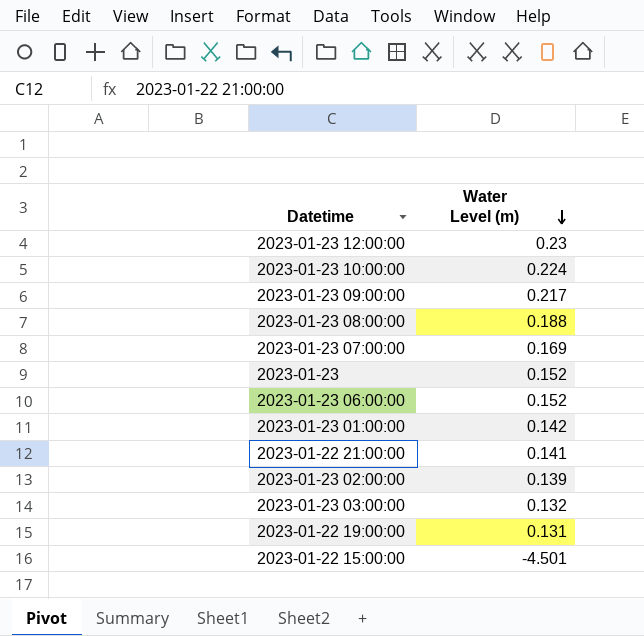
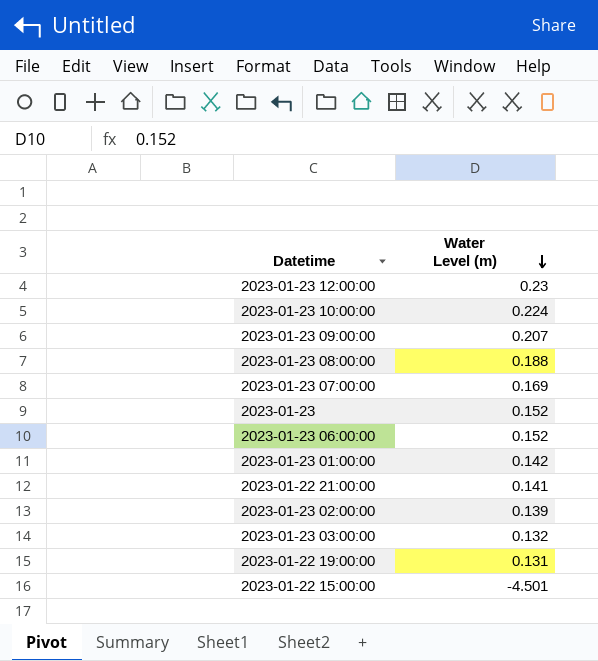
2023-01-23 09:00:00 | Water Level (m): 0.217 -> 0.207

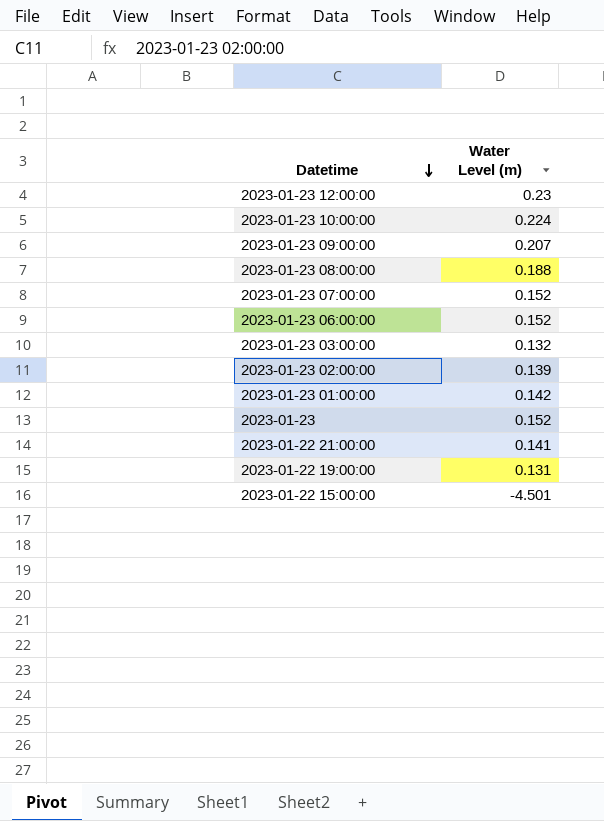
row order: Water Level (m) descending -> Datetime descending
2023-01-23 07:00:00 | Water Level (m): 0.169 -> 0.152

